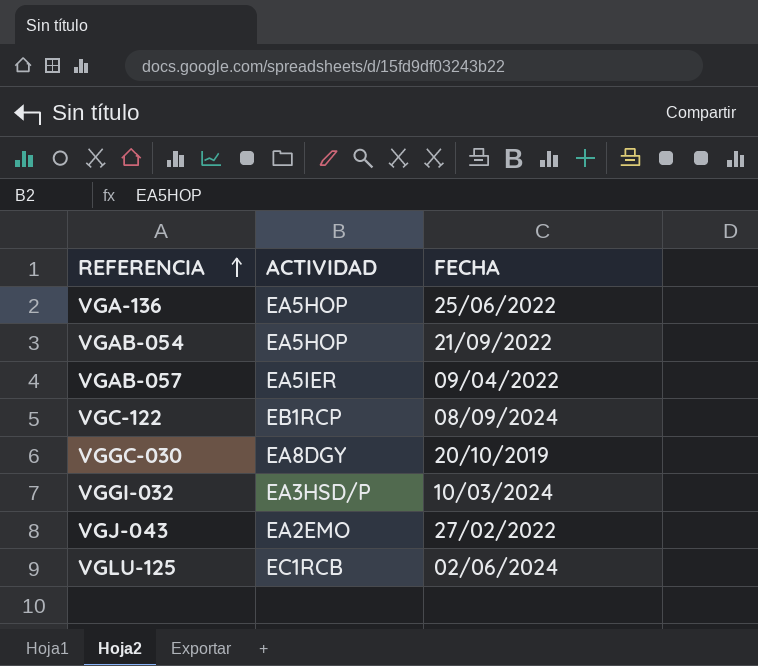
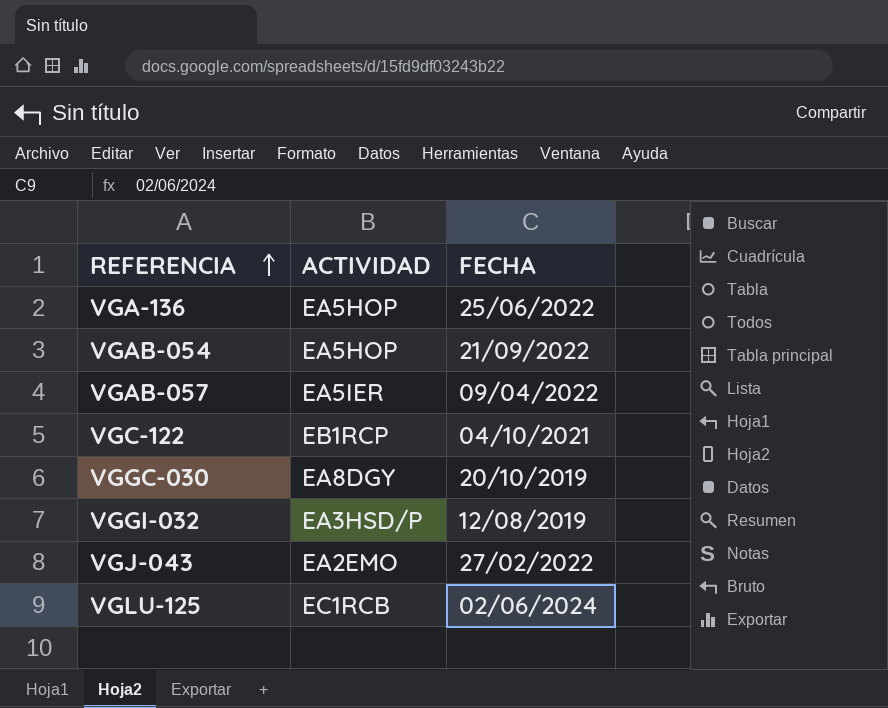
VGC-122 | FECHA: 08/09/2024 -> 04/10/2021
VGGI-032 | FECHA: 10/03/2024 -> 12/08/2019

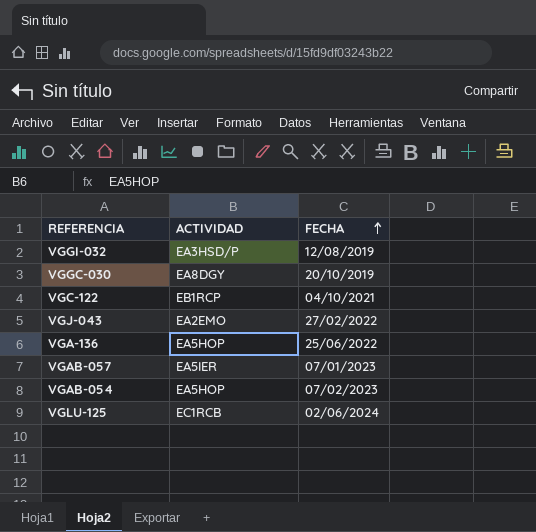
row order: REFERENCIA ascending -> FECHA ascending
VGAB-057 | FECHA: 09/04/2022 -> 07/01/2023
VGAB-054 | FECHA: 21/09/2022 -> 07/02/2023

